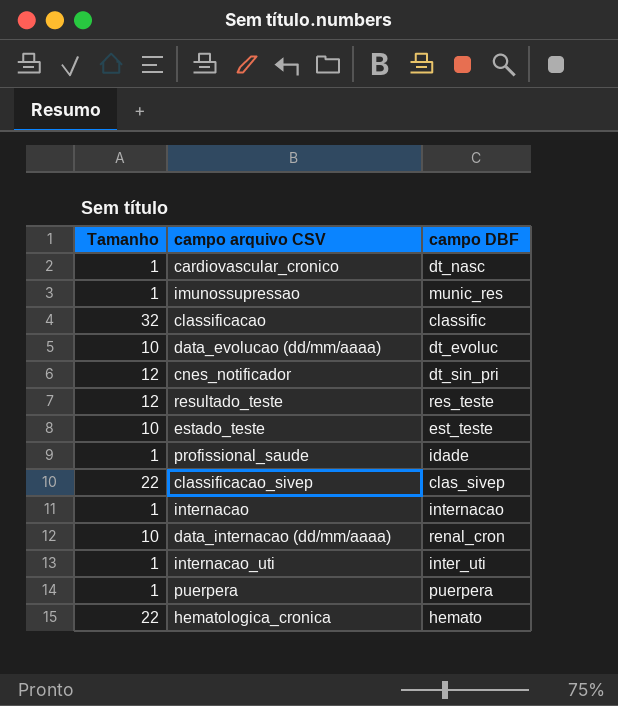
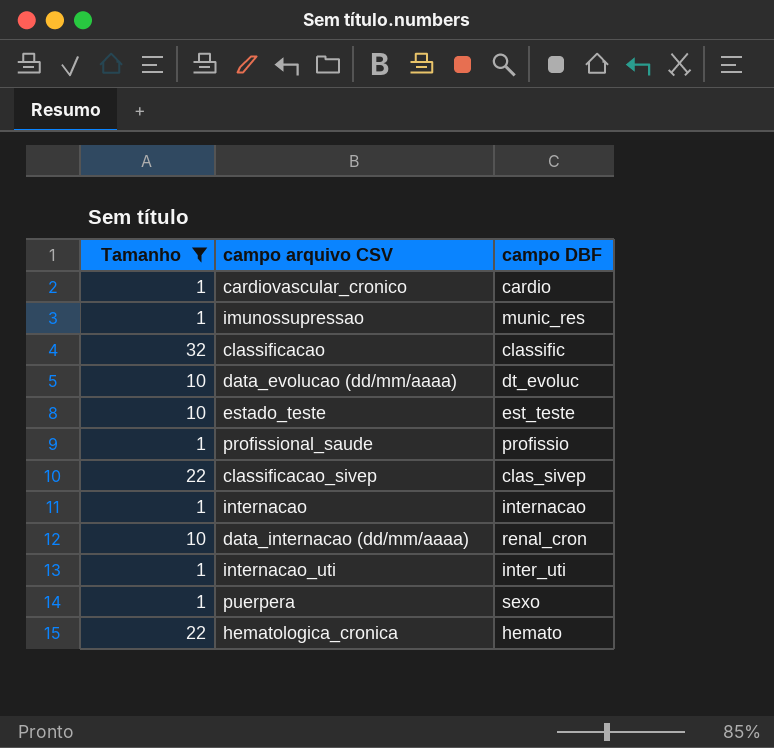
filter: none -> Tamanho != 12
cardiovascular_cronico | campo DBF: dt_nasc -> cardio
profissional_saude | campo DBF: idade -> profissio
puerpera | campo DBF: puerpera -> sexo

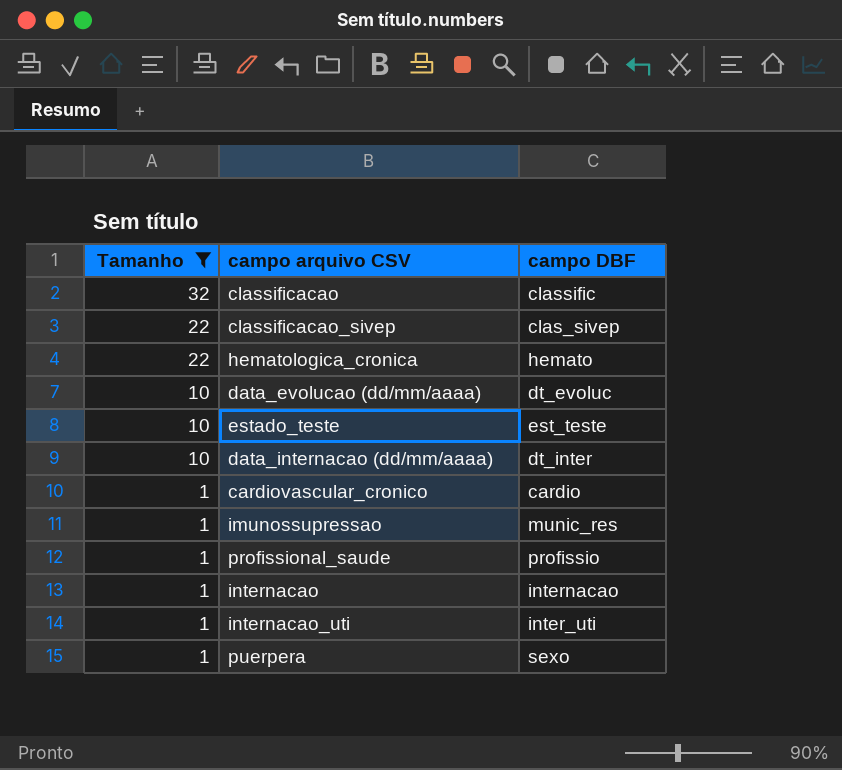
row order: none -> Tamanho descending
data_internacao (dd/mm/aaaa) | campo DBF: renal_cron -> dt_inter

